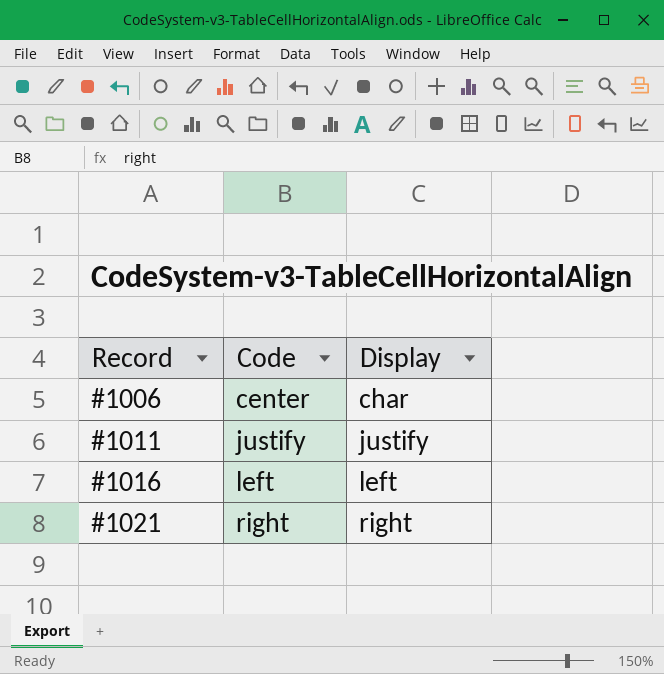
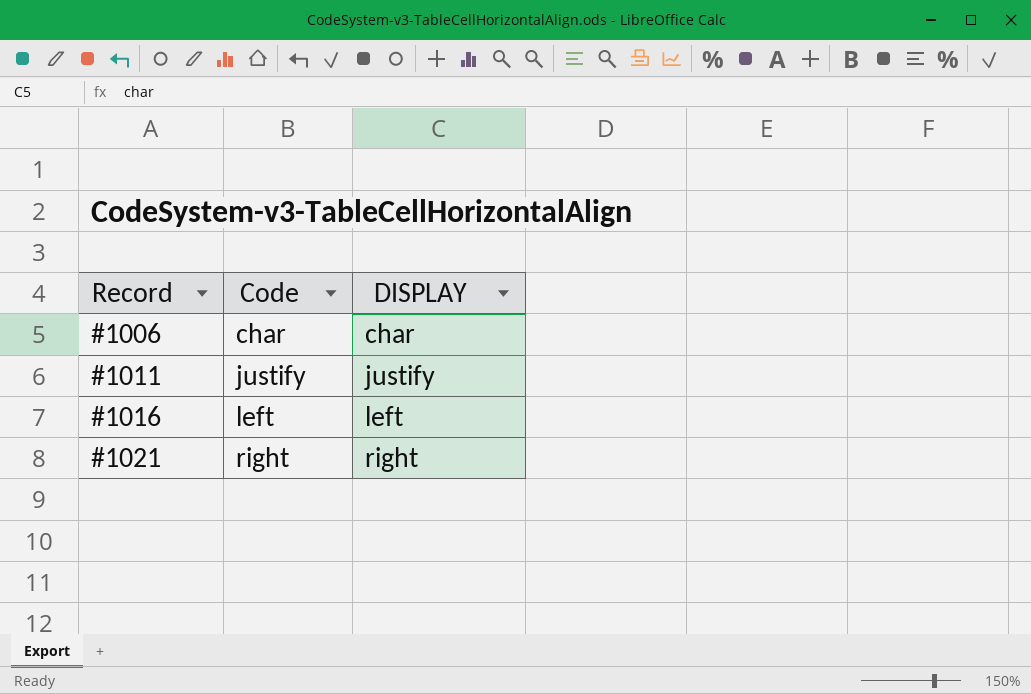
column name: Display -> DISPLAY
#1006 | Code: center -> char

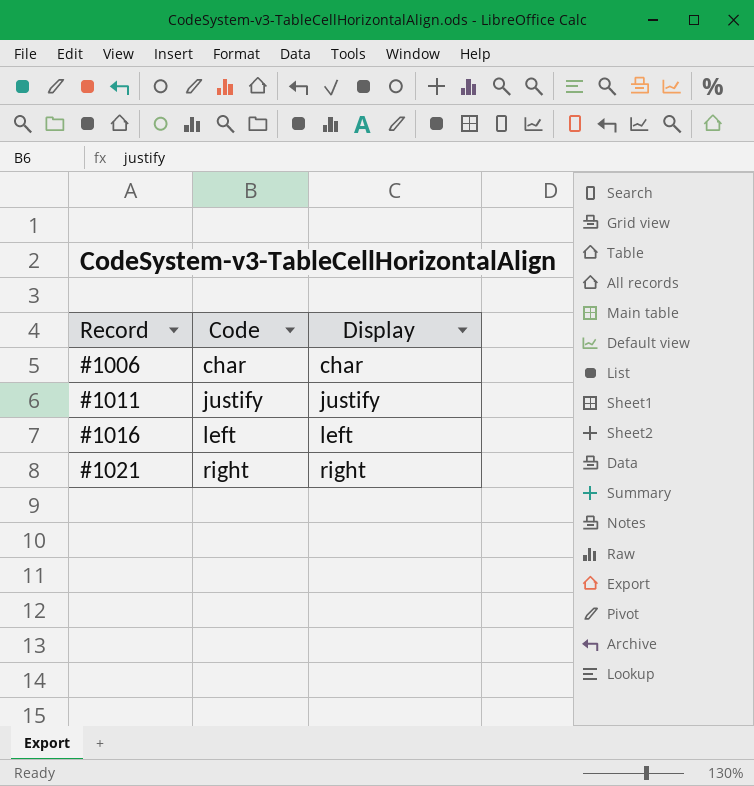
column name: DISPLAY -> Display

